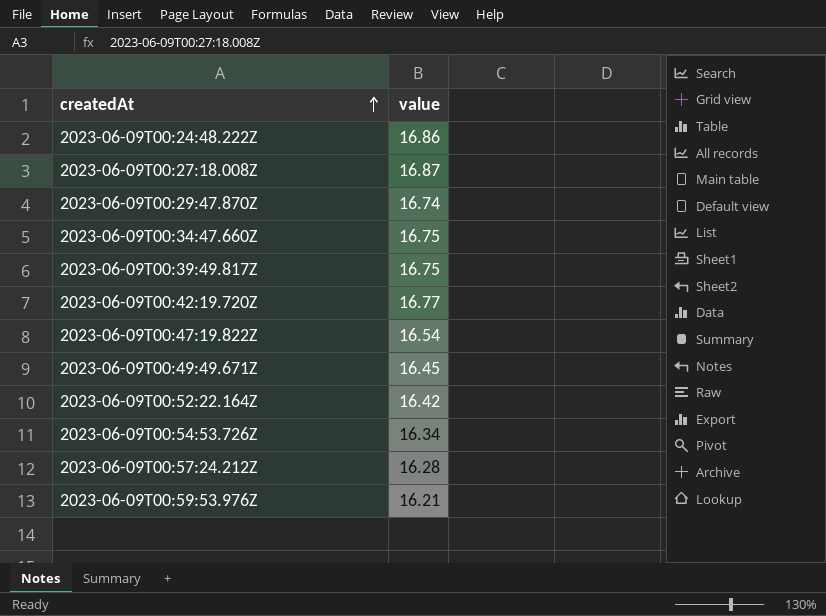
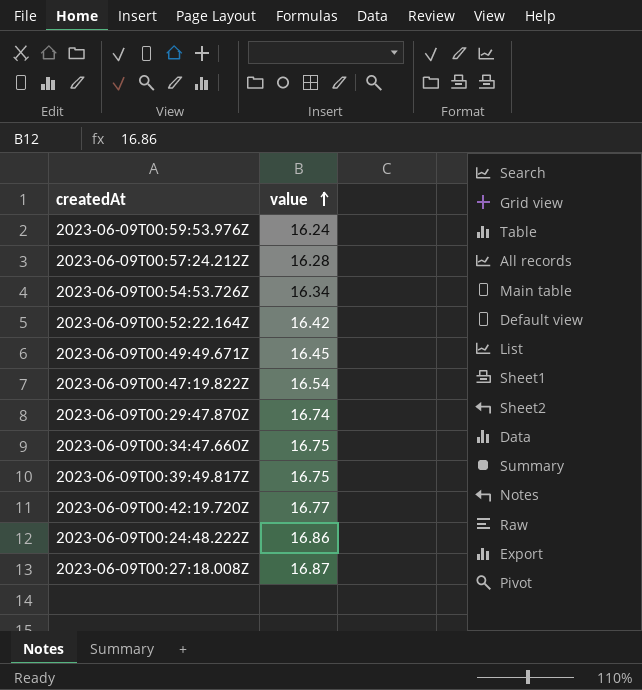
row order: createdAt ascending -> value ascending
2023-06-09T00:59:53.976Z | value: 16.21 -> 16.24

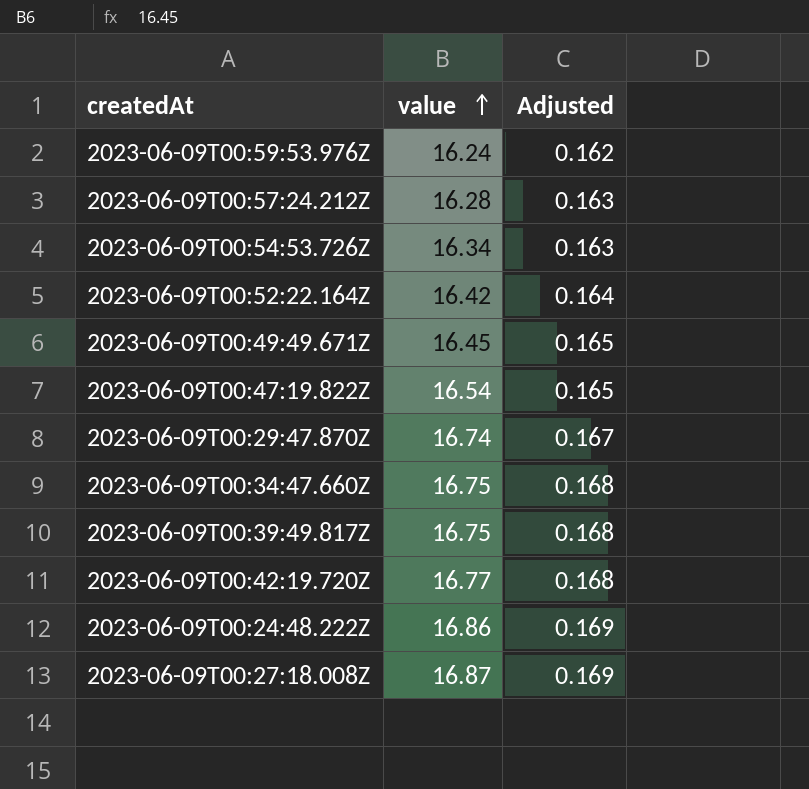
column Adjusted | formula: none -> [value] * 0.01

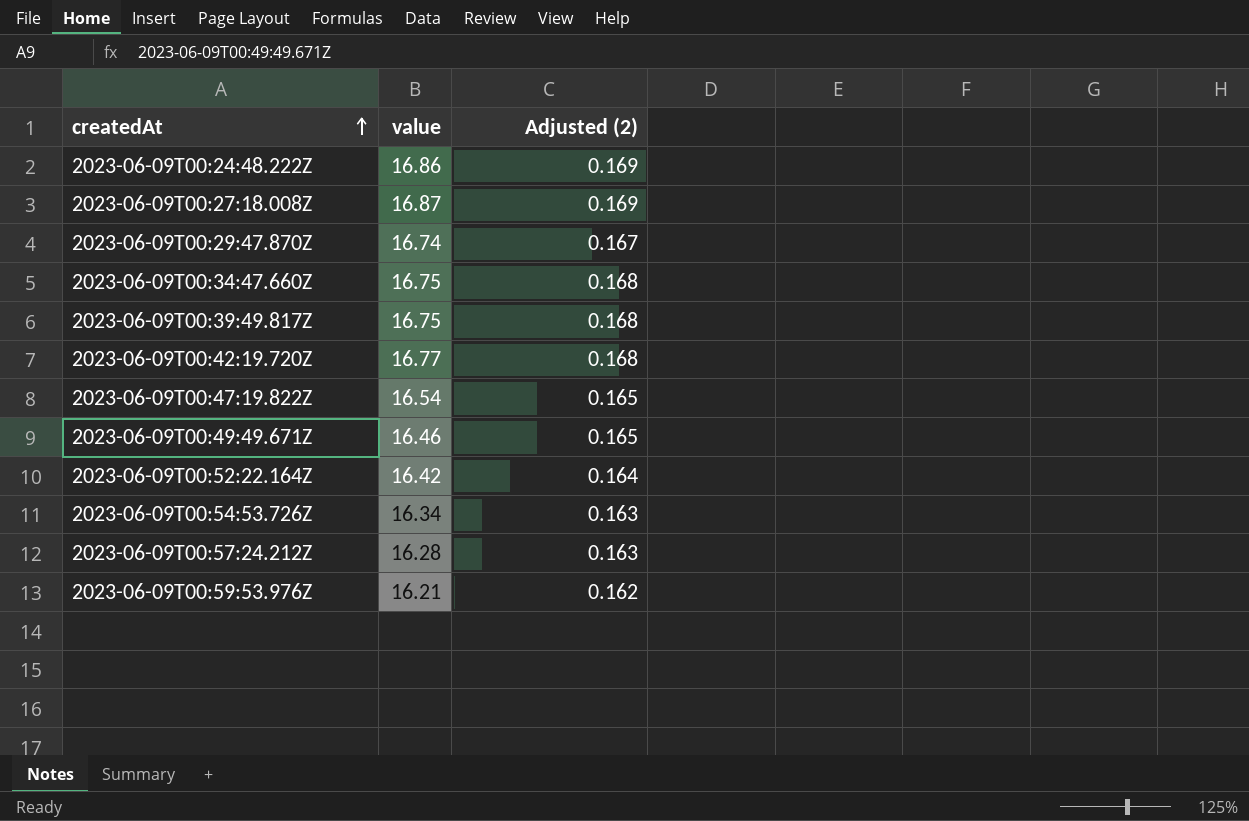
row order: value ascending -> createdAt ascending
column name: Adjusted -> Adjusted (2)
2023-06-09T00:49:49.671Z | value: 16.45 -> 16.46
2023-06-09T00:59:53.976Z | value: 16.24 -> 16.21

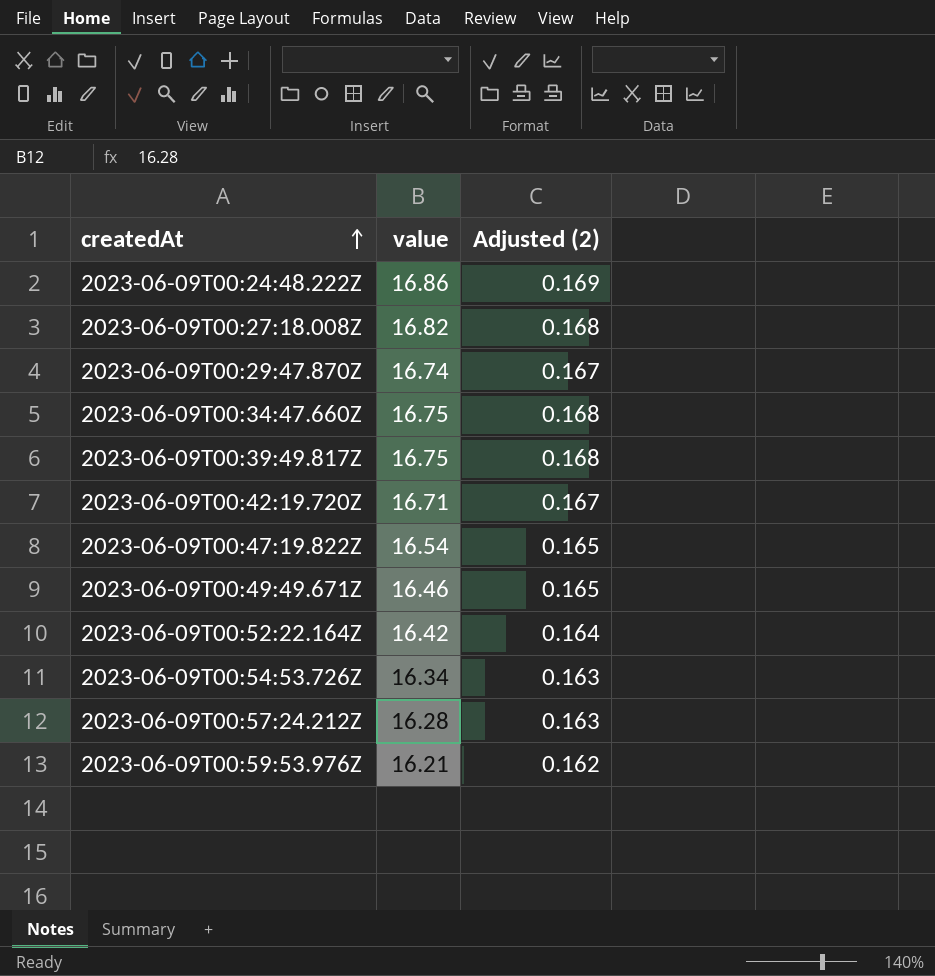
2023-06-09T00:27:18.008Z | value: 16.87 -> 16.82
2023-06-09T00:27:18.008Z | Adjusted (2): 0.169 -> 0.168
2023-06-09T00:42:19.720Z | value: 16.77 -> 16.71
2023-06-09T00:42:19.720Z | Adjusted (2): 0.168 -> 0.167

